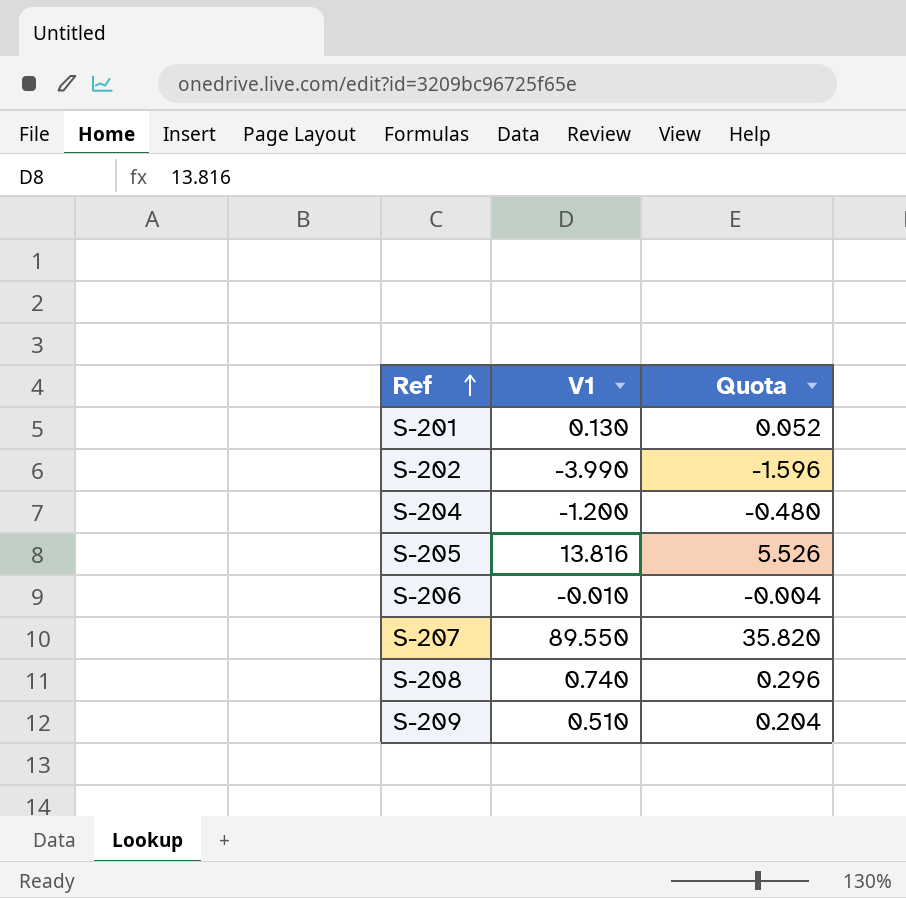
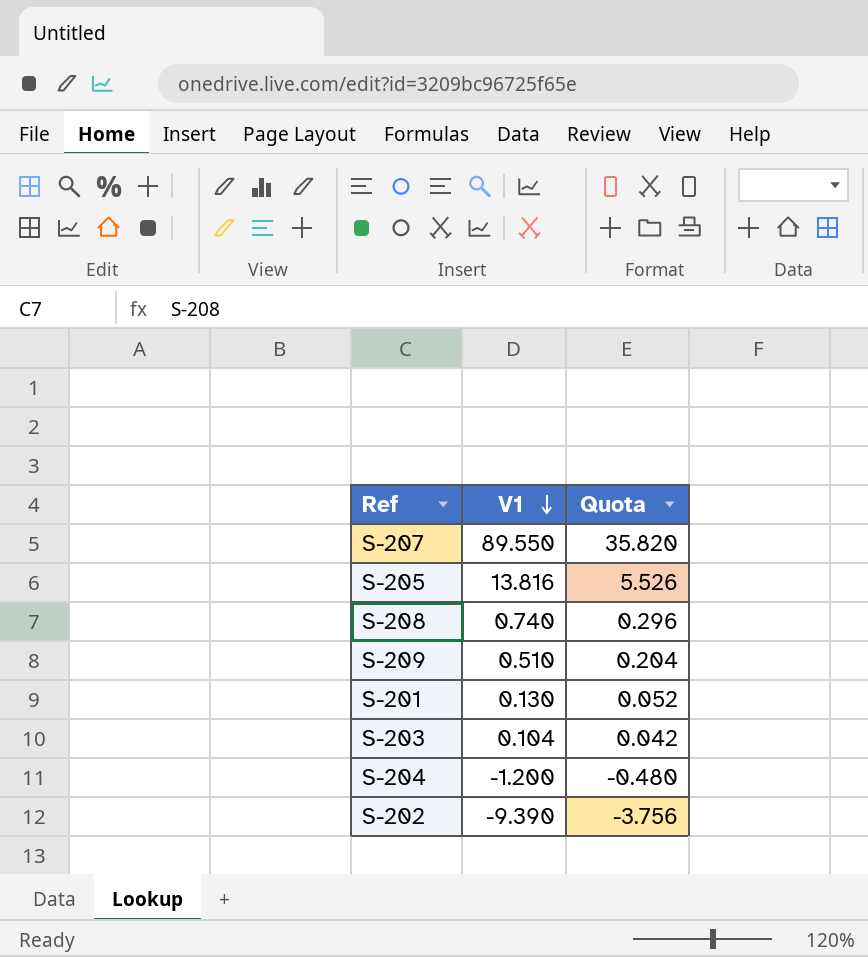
row order: Ref ascending -> V1 descending
row S-206: -0.010 | -0.004 -> none
row S-203: none -> 0.104 | 0.042
S-202 | V1: -3.990 -> -9.390
S-202 | Quota: -1.596 -> -3.756

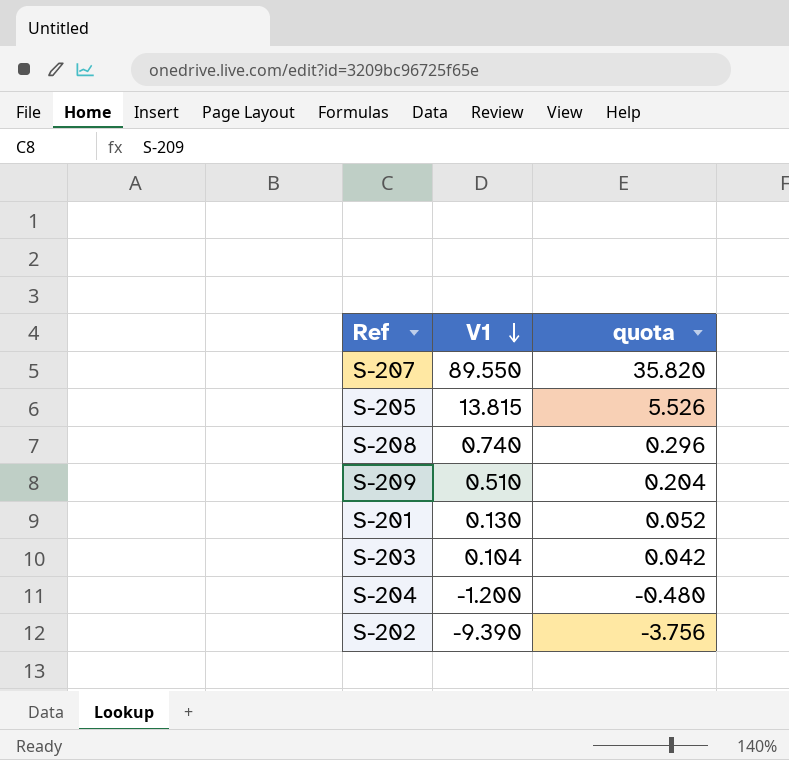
column name: Quota -> quota
S-205 | V1: 13.816 -> 13.815

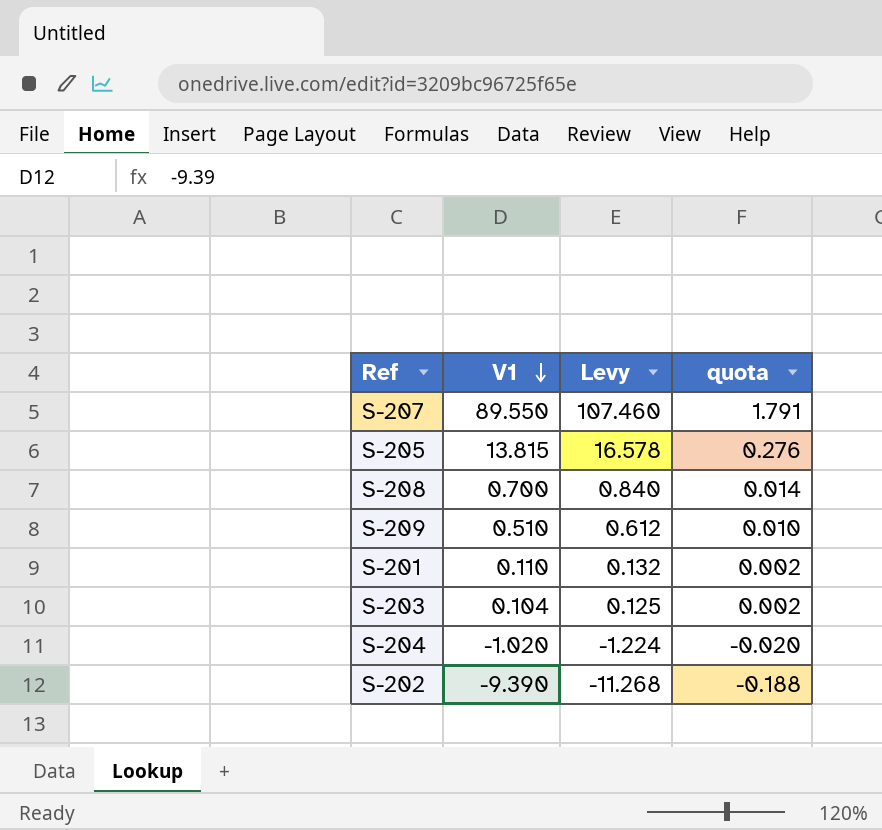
column Levy | formula: none -> [V1] * 1.2
column quota | formula: [V1] * 0.4 -> [V1] * 0.02
S-208 | V1: 0.740 -> 0.700
S-201 | V1: 0.130 -> 0.110
S-204 | V1: -1.200 -> -1.020

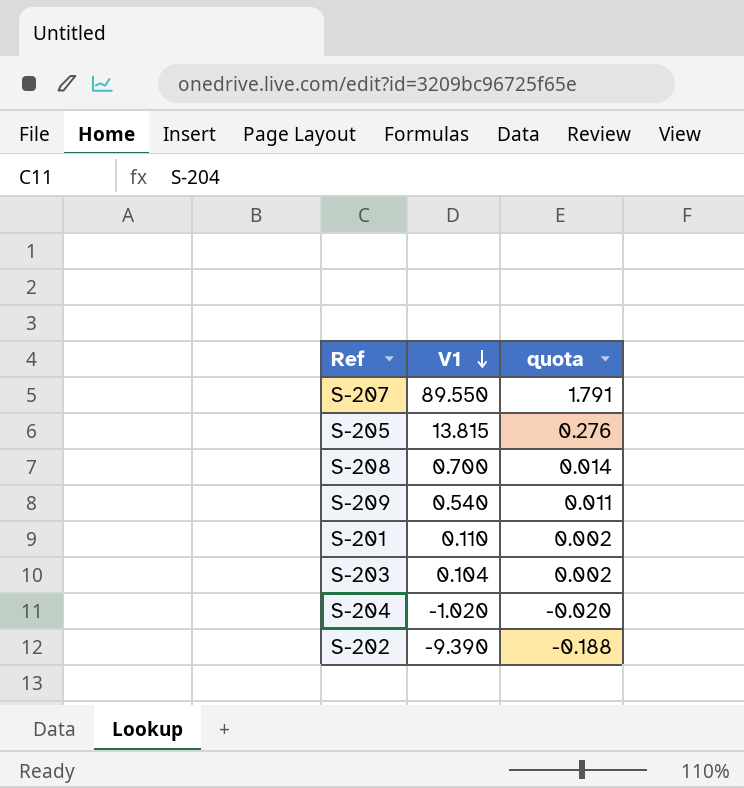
column Levy | formula: [V1] * 1.2 -> none
S-209 | V1: 0.510 -> 0.540
S-209 | quota: 0.010 -> 0.011

